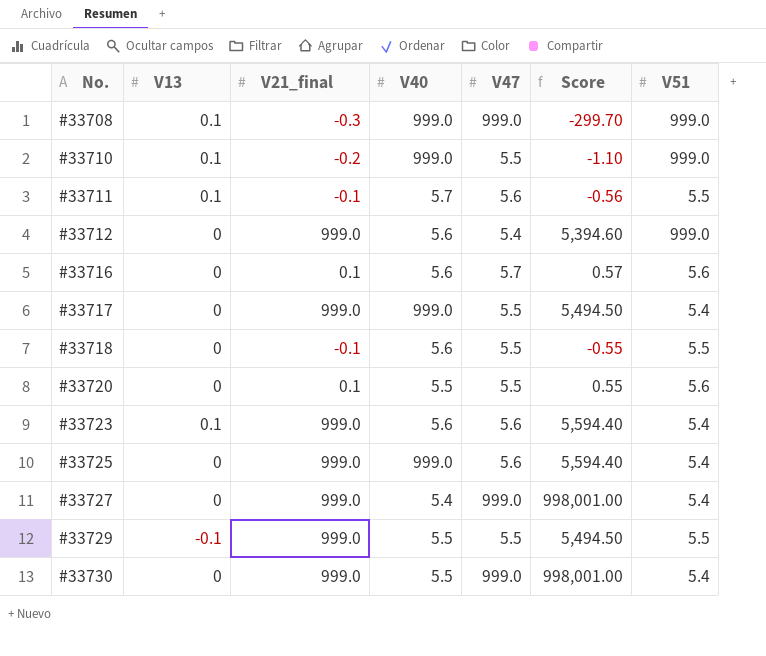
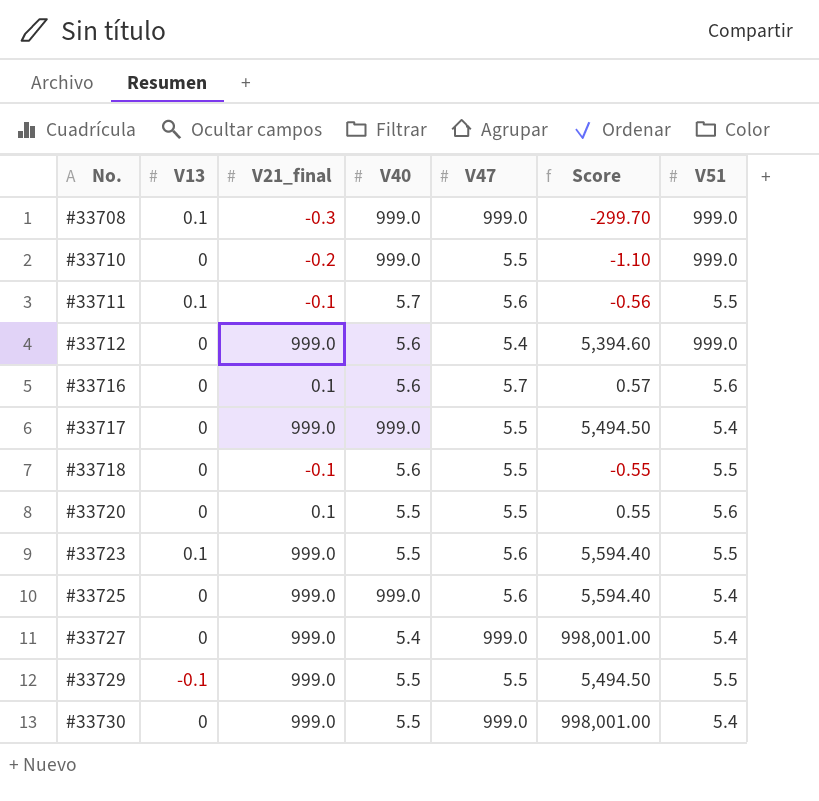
#33710 | V13: 0.1 -> 0
#33723 | V40: 5.6 -> 5.5
#33723 | V51: 5.4 -> 5.5

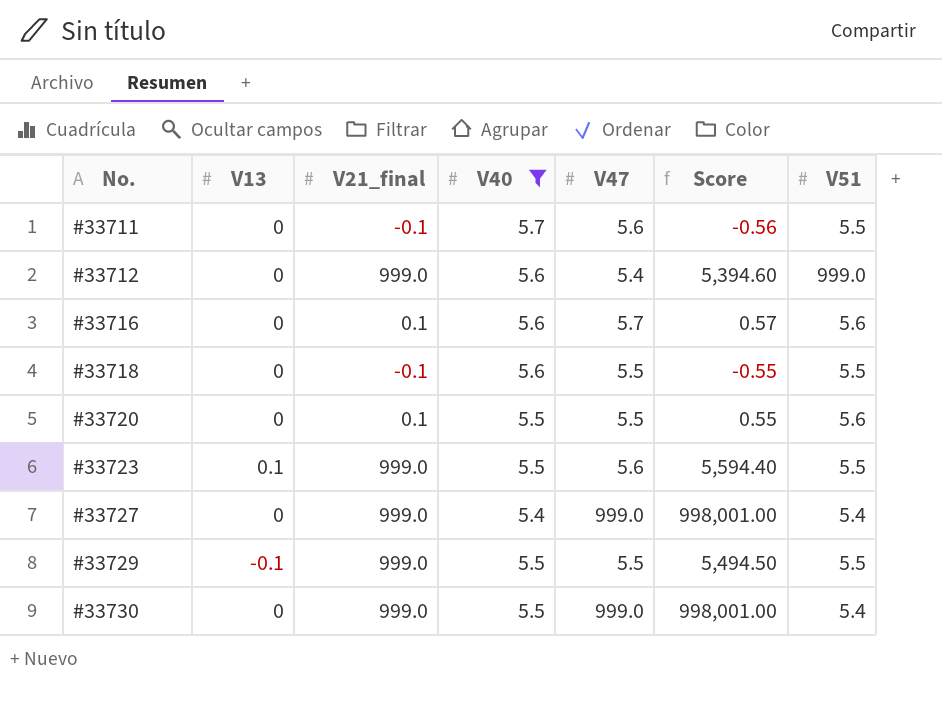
filter: none -> V40 != 999.0
#33711 | V13: 0.1 -> 0

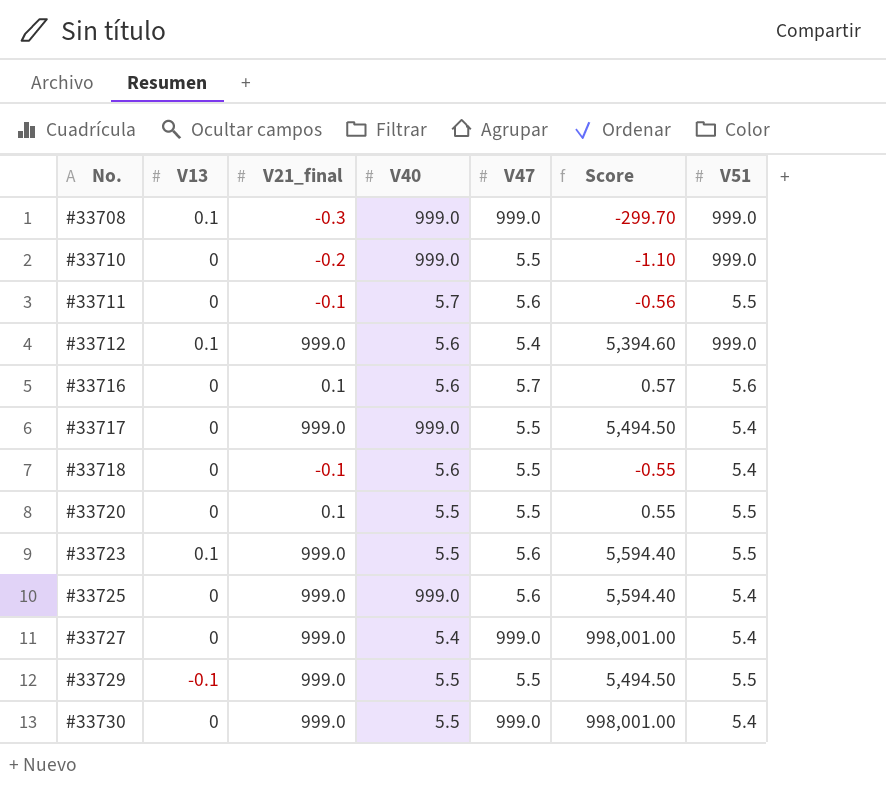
filter: V40 != 999.0 -> none
#33712 | V13: 0 -> 0.1
#33718 | V51: 5.5 -> 5.4
#33720 | V51: 5.6 -> 5.5

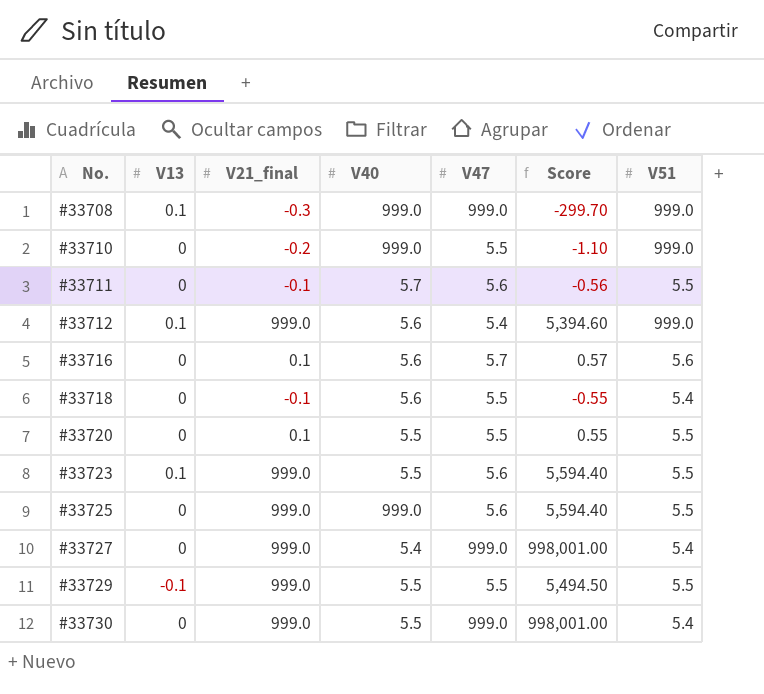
row #33717: 0 | 999.0 | 999.0 | 5.5 | 5,494.50 | 5.4 -> none
#33725 | V51: 5.4 -> 5.5

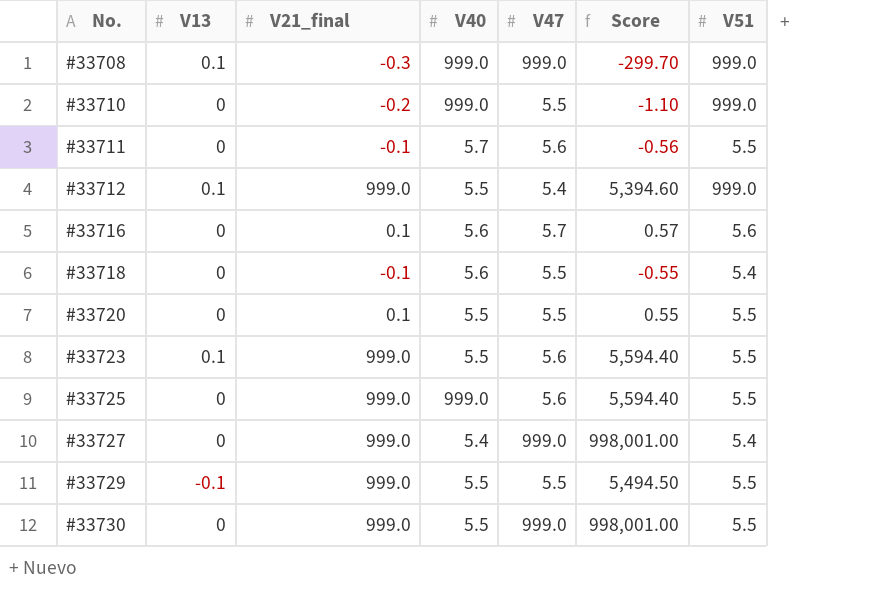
#33712 | V40: 5.6 -> 5.5
#33730 | V51: 5.4 -> 5.5

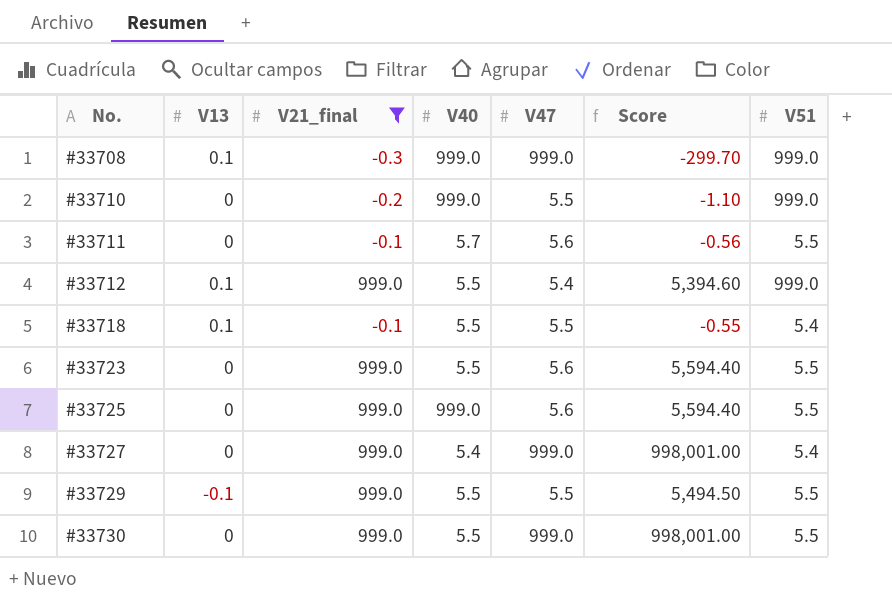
filter: none -> V21_final != 0.1
#33718 | V13: 0 -> 0.1
#33718 | V40: 5.6 -> 5.5
#33723 | V13: 0.1 -> 0

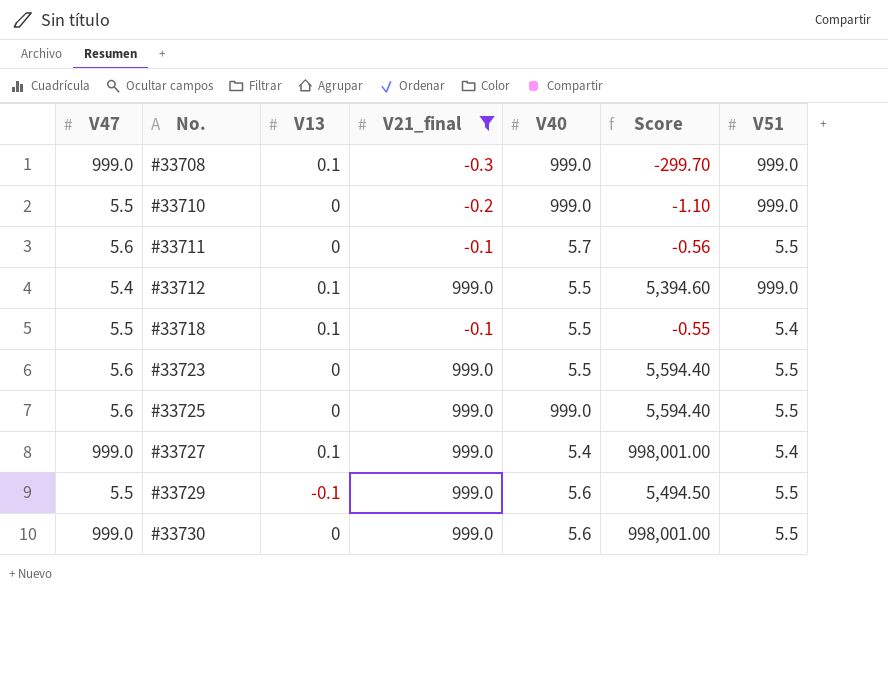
column V47 | position: 5 -> 1
#33727 | V13: 0 -> 0.1
#33729 | V40: 5.5 -> 5.6
#33730 | V40: 5.5 -> 5.6

